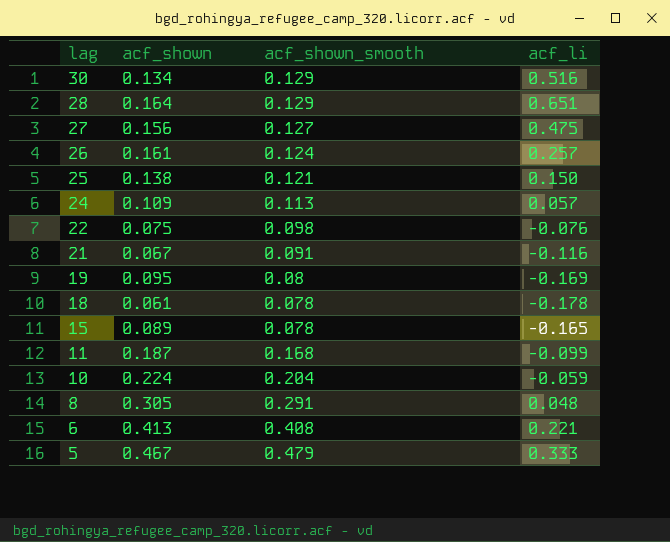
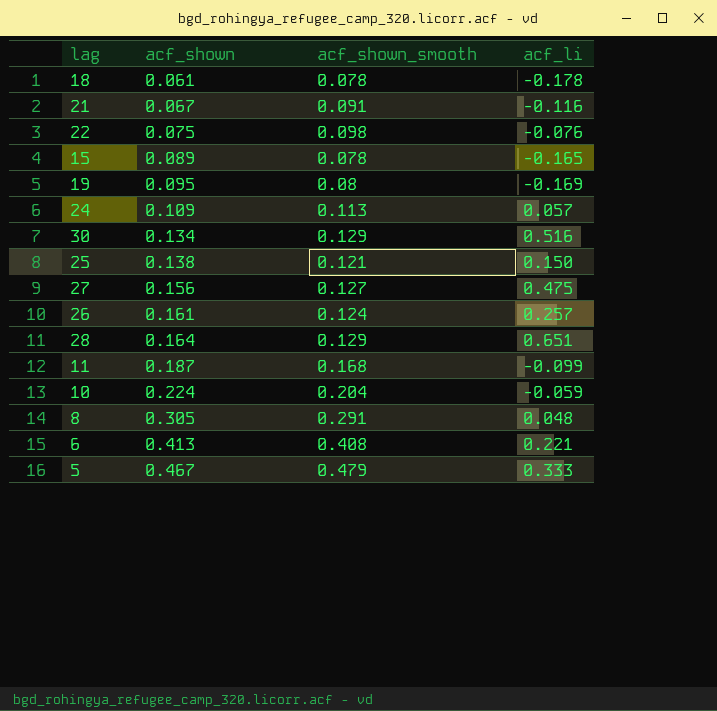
row order: lag descending -> acf_shown ascending

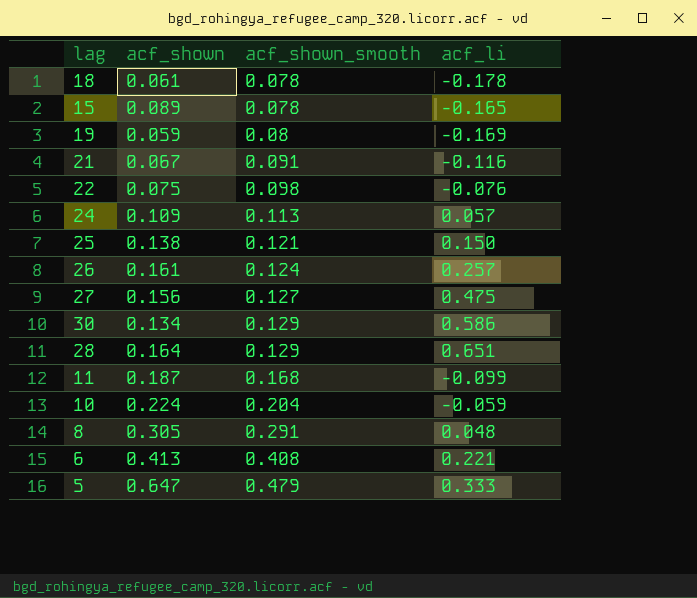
row order: acf_shown ascending -> acf_shown_smooth ascending
19 | acf_shown: 0.095 -> 0.059
30 | acf_li: 0.516 -> 0.586
5 | acf_shown: 0.467 -> 0.647

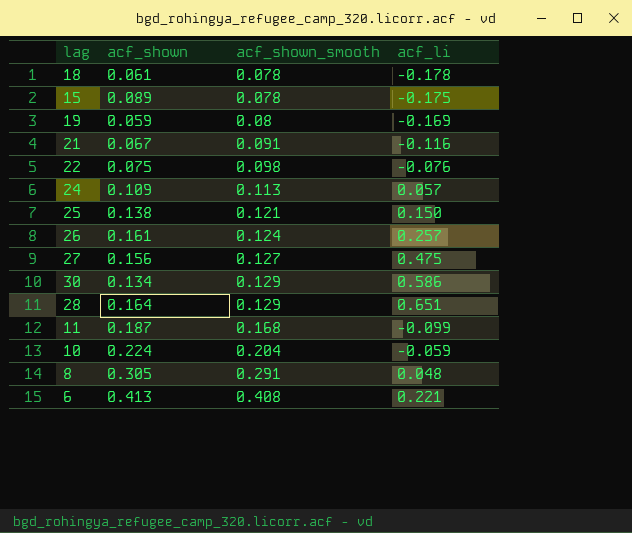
row 5: 0.647 | 0.479 | 0.333 -> none
15 | acf_li: -0.165 -> -0.175

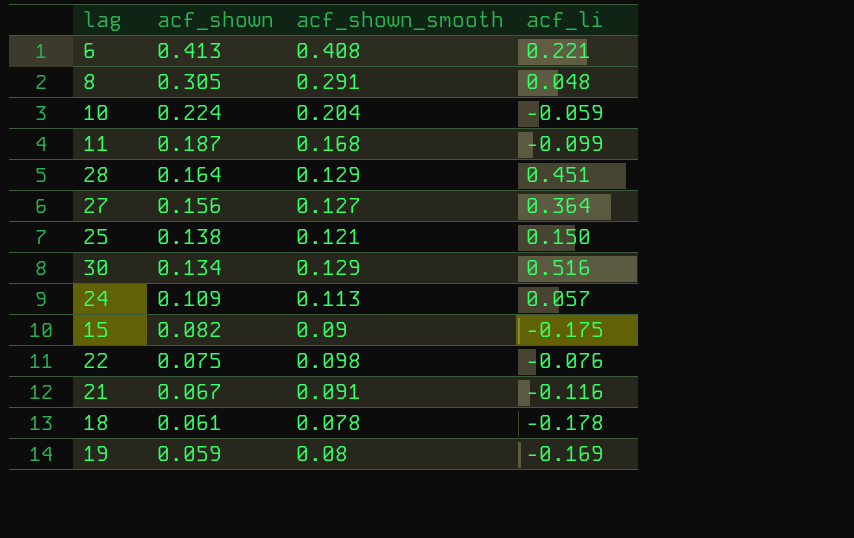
row order: acf_shown_smooth ascending -> acf_shown descending
row 26: 0.161 | 0.124 | 0.257 -> none
28 | acf_li: 0.651 -> 0.451
27 | acf_li: 0.475 -> 0.364
30 | acf_li: 0.586 -> 0.516
15 | acf_shown: 0.089 -> 0.082
15 | acf_shown_smooth: 0.078 -> 0.09

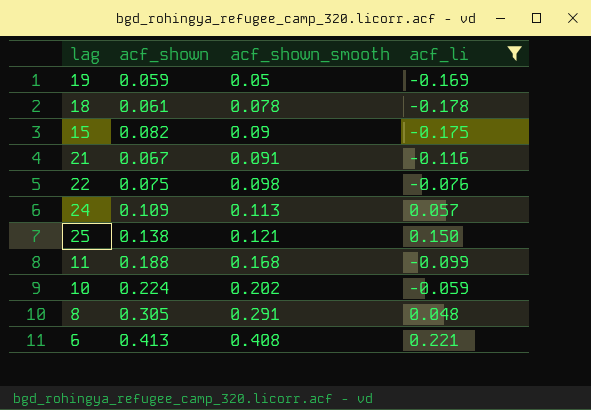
filter: none -> acf_li <= 0.221
row order: acf_shown descending -> acf_shown_smooth ascending
19 | acf_shown_smooth: 0.08 -> 0.05
11 | acf_shown: 0.187 -> 0.188
10 | acf_shown_smooth: 0.204 -> 0.202

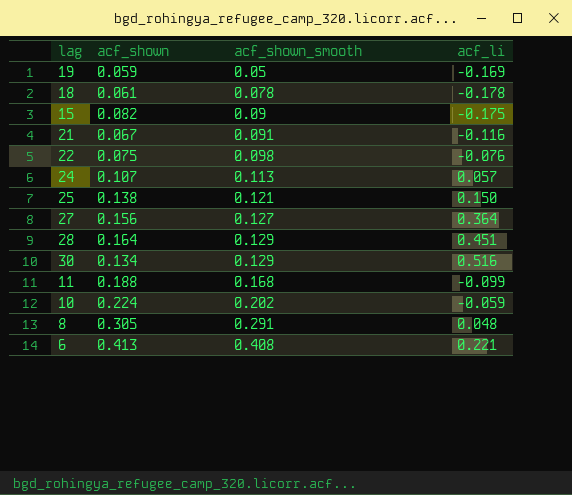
filter: acf_li <= 0.221 -> none
24 | acf_shown: 0.109 -> 0.107

